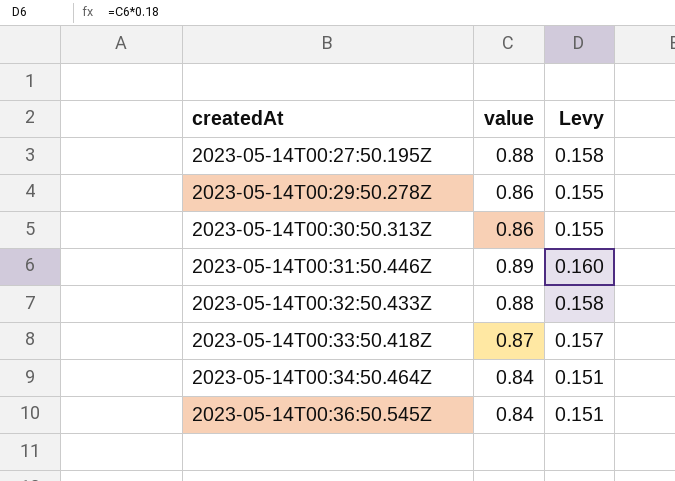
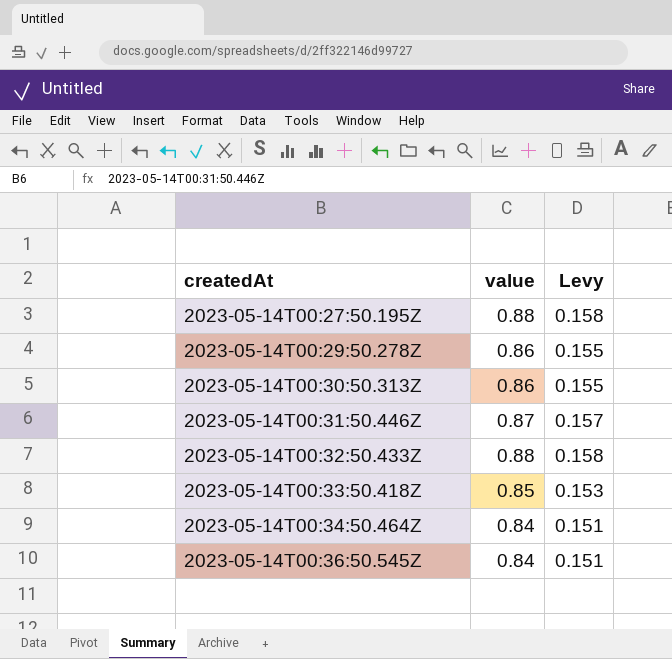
2023-05-14T00:31:50.446Z | value: 0.89 -> 0.87
2023-05-14T00:31:50.446Z | Levy: 0.160 -> 0.157
2023-05-14T00:33:50.418Z | value: 0.87 -> 0.85
2023-05-14T00:33:50.418Z | Levy: 0.157 -> 0.153

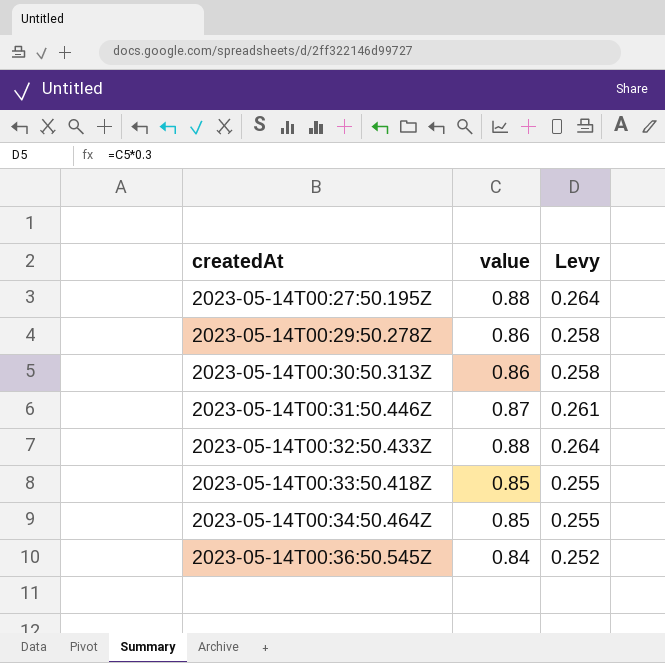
column Levy | formula: [value] * 0.18 -> [value] * 0.3
2023-05-14T00:34:50.464Z | value: 0.84 -> 0.85

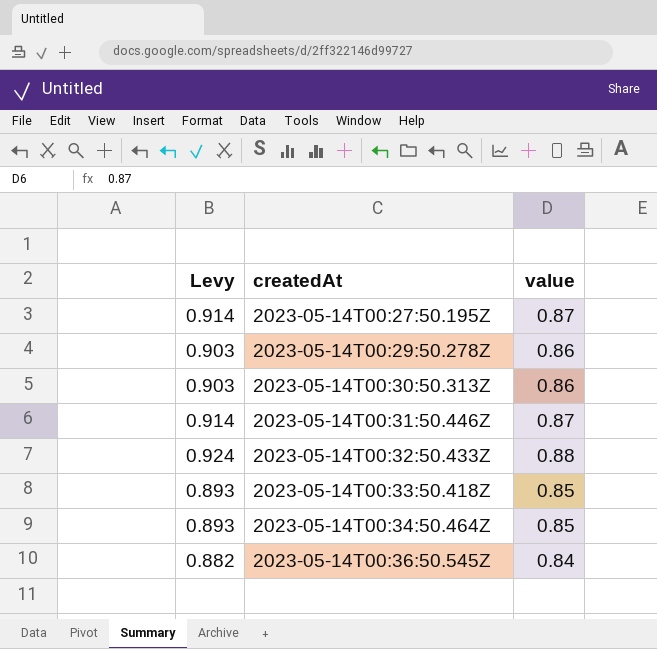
column Levy | formula: [value] * 0.3 -> [value] * 1.05
column Levy | position: 3 -> 1
2023-05-14T00:27:50.195Z | value: 0.88 -> 0.87

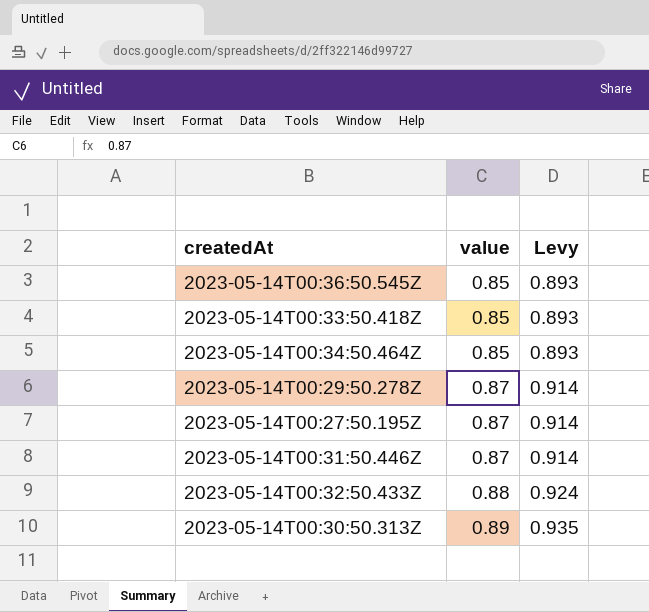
row order: createdAt ascending -> value ascending
column Levy | position: 1 -> 3
2023-05-14T00:36:50.545Z | value: 0.84 -> 0.85
2023-05-14T00:36:50.545Z | Levy: 0.882 -> 0.893
2023-05-14T00:29:50.278Z | value: 0.86 -> 0.87
2023-05-14T00:29:50.278Z | Levy: 0.903 -> 0.914
2023-05-14T00:30:50.313Z | value: 0.86 -> 0.89
2023-05-14T00:30:50.313Z | Levy: 0.903 -> 0.935

